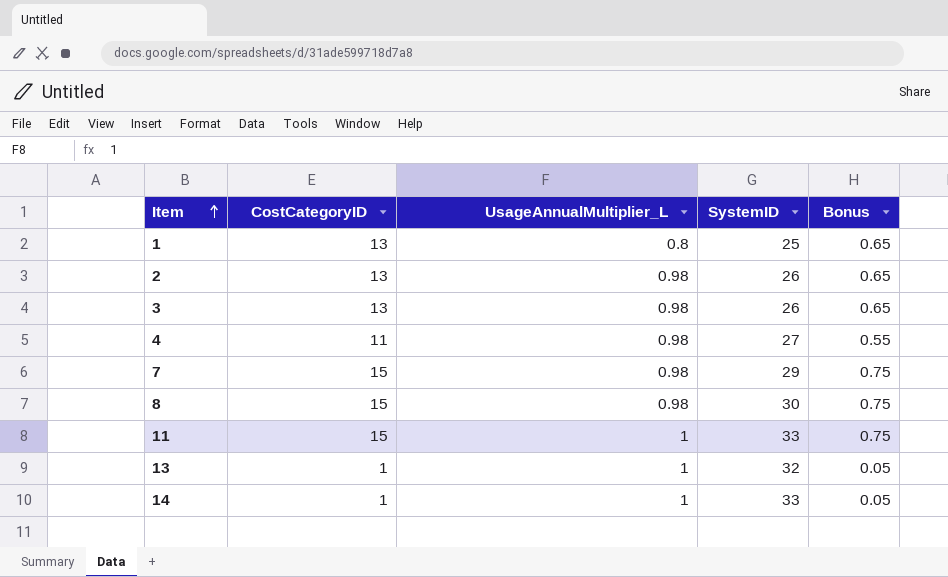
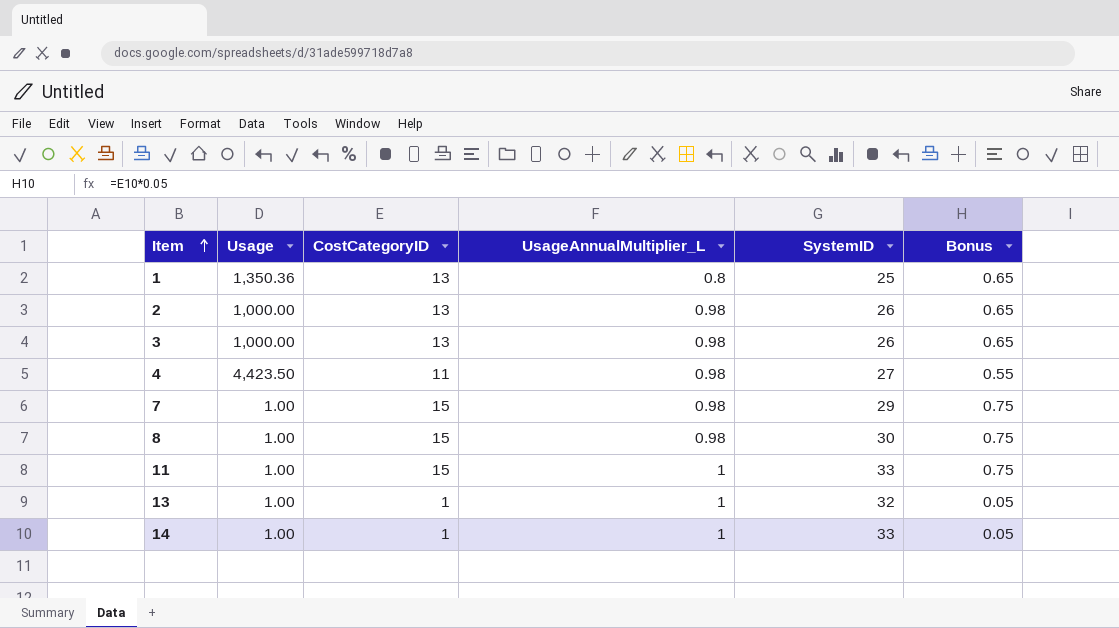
column Usage | position: none -> 2

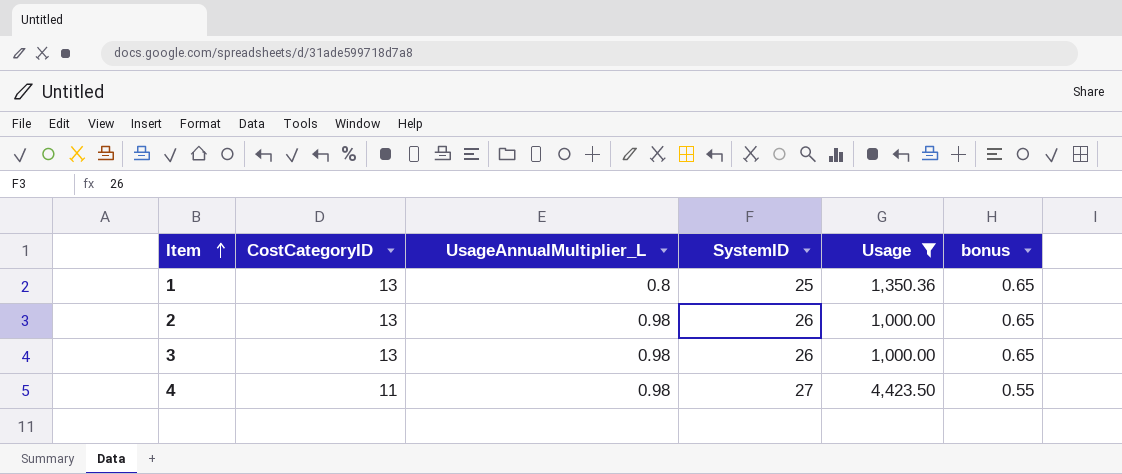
filter: none -> Usage != 1.00
column Usage | position: 2 -> 5
column name: Bonus -> bonus

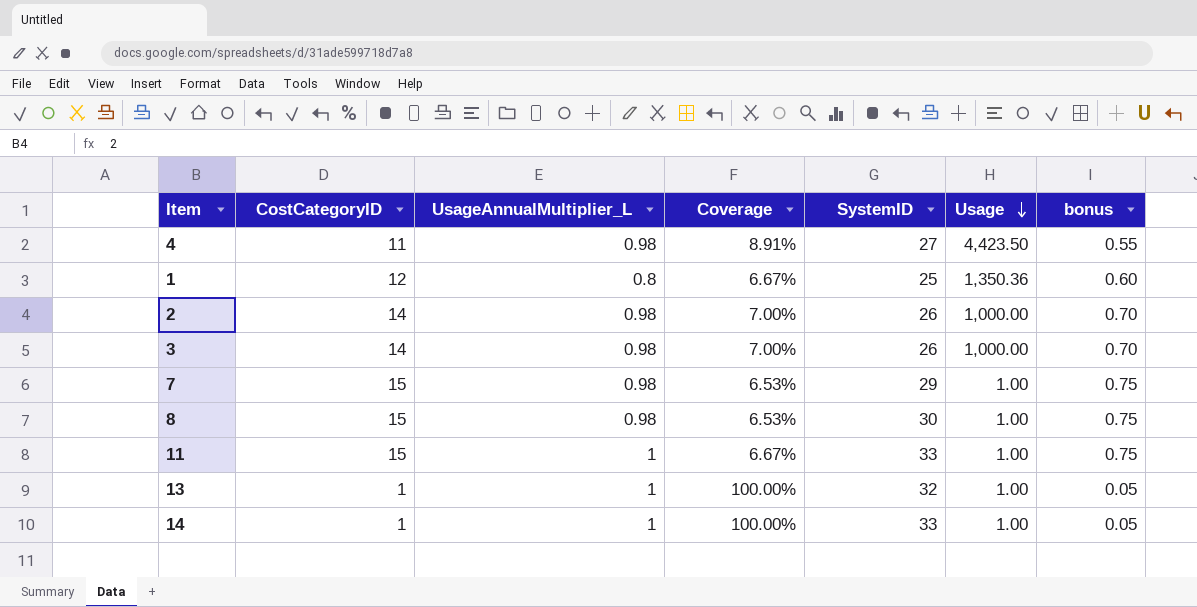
filter: Usage != 1.00 -> none
row order: Item ascending -> Usage descending
column Coverage | formula: none -> [UsageAnnualMultiplier_L] / [CostCategoryID]
1 | CostCategoryID: 13 -> 12
1 | bonus: 0.65 -> 0.60
2 | CostCategoryID: 13 -> 14
2 | bonus: 0.65 -> 0.70
3 | CostCategoryID: 13 -> 14
3 | bonus: 0.65 -> 0.70

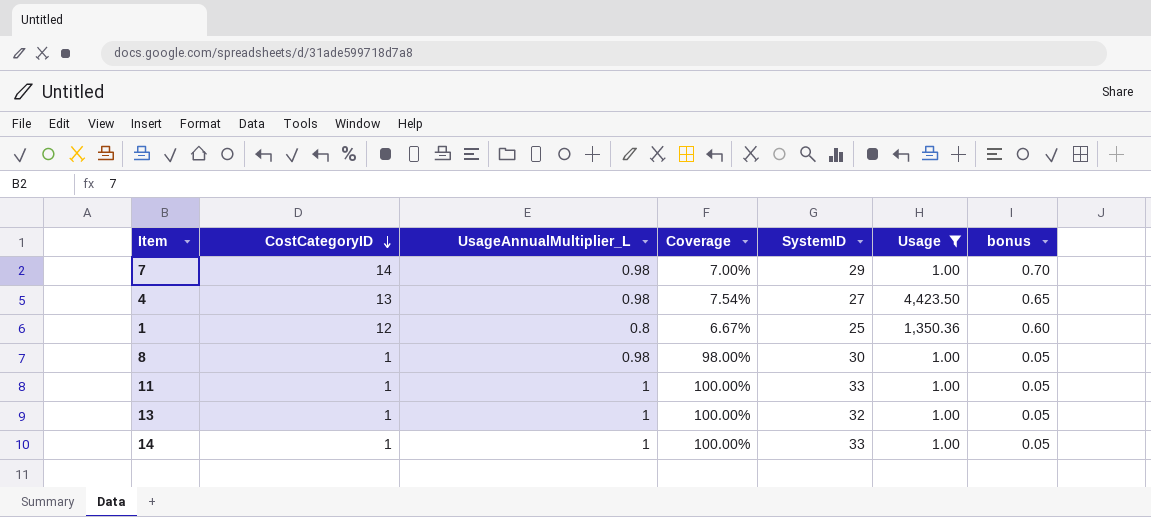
filter: none -> Usage != 1,000.00
row order: Usage descending -> CostCategoryID descending
7 | CostCategoryID: 15 -> 14
7 | Coverage: 6.53% -> 7.00%
7 | bonus: 0.75 -> 0.70
4 | CostCategoryID: 11 -> 13
4 | Coverage: 8.91% -> 7.54%
4 | bonus: 0.55 -> 0.65
8 | CostCategoryID: 15 -> 1
8 | Coverage: 6.53% -> 98.00%
8 | bonus: 0.75 -> 0.05
11 | CostCategoryID: 15 -> 1
11 | Coverage: 6.67% -> 100.00%
11 | bonus: 0.75 -> 0.05

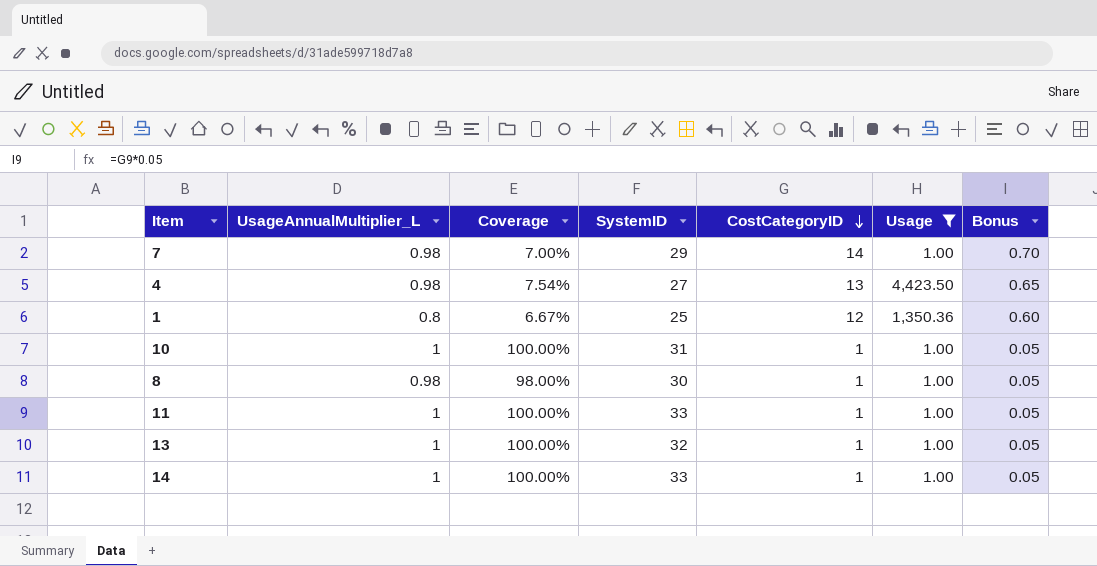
column CostCategoryID | position: 2 -> 5
column name: bonus -> Bonus
row 10: none -> 1 | 100.00% | 31 | 1 | 1.00 | 0.05

